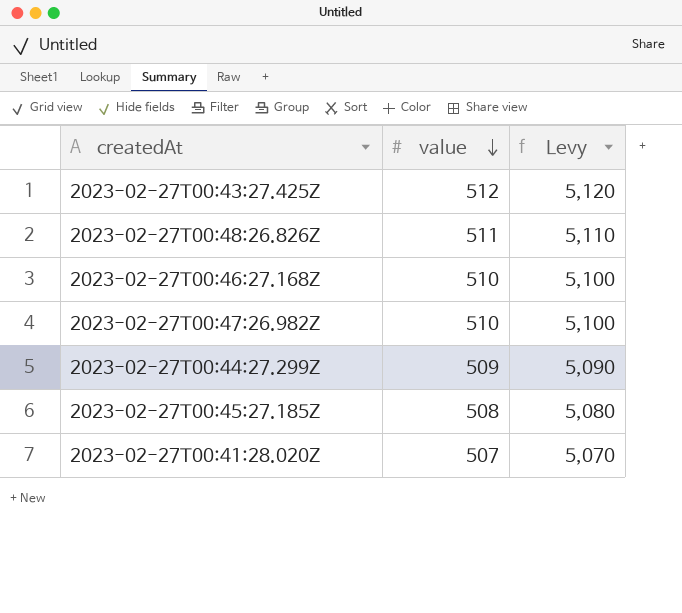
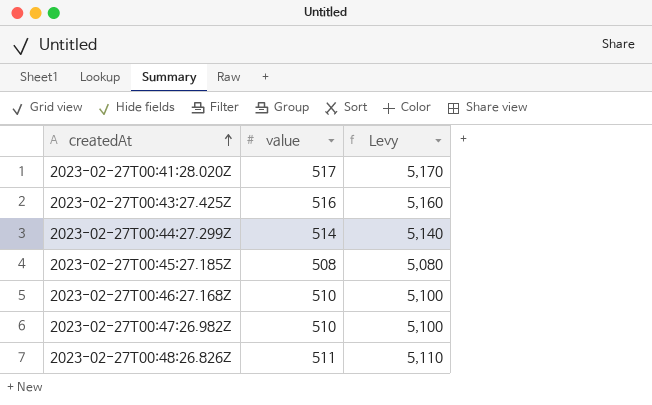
row order: value descending -> createdAt ascending
2023-02-27T00:41:28.020Z | value: 507 -> 517
2023-02-27T00:41:28.020Z | Levy: 5,070 -> 5,170
2023-02-27T00:43:27.425Z | value: 512 -> 516
2023-02-27T00:43:27.425Z | Levy: 5,120 -> 5,160
2023-02-27T00:44:27.299Z | value: 509 -> 514
2023-02-27T00:44:27.299Z | Levy: 5,090 -> 5,140

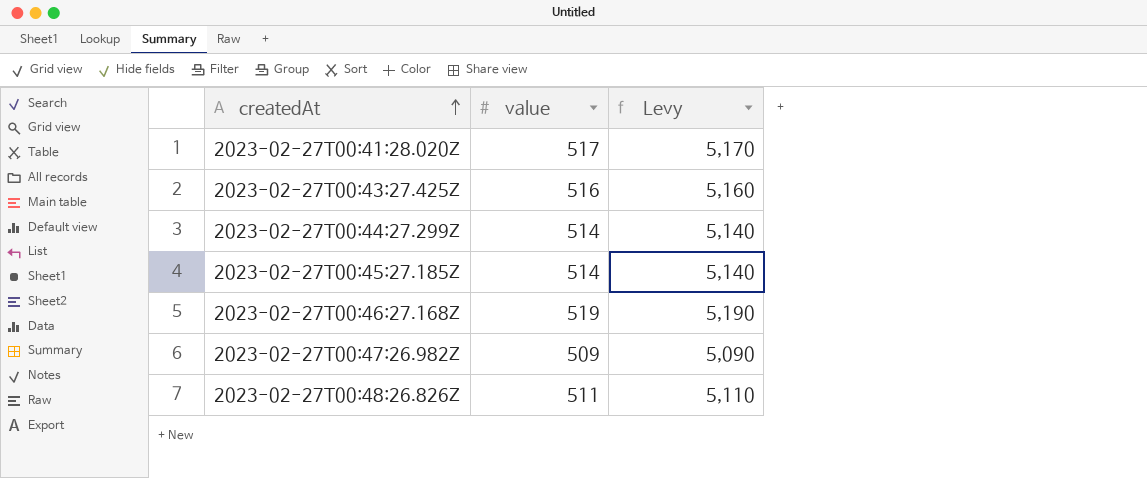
2023-02-27T00:45:27.185Z | value: 508 -> 514
2023-02-27T00:45:27.185Z | Levy: 5,080 -> 5,140
2023-02-27T00:46:27.168Z | value: 510 -> 519
2023-02-27T00:46:27.168Z | Levy: 5,100 -> 5,190
2023-02-27T00:47:26.982Z | value: 510 -> 509
2023-02-27T00:47:26.982Z | Levy: 5,100 -> 5,090

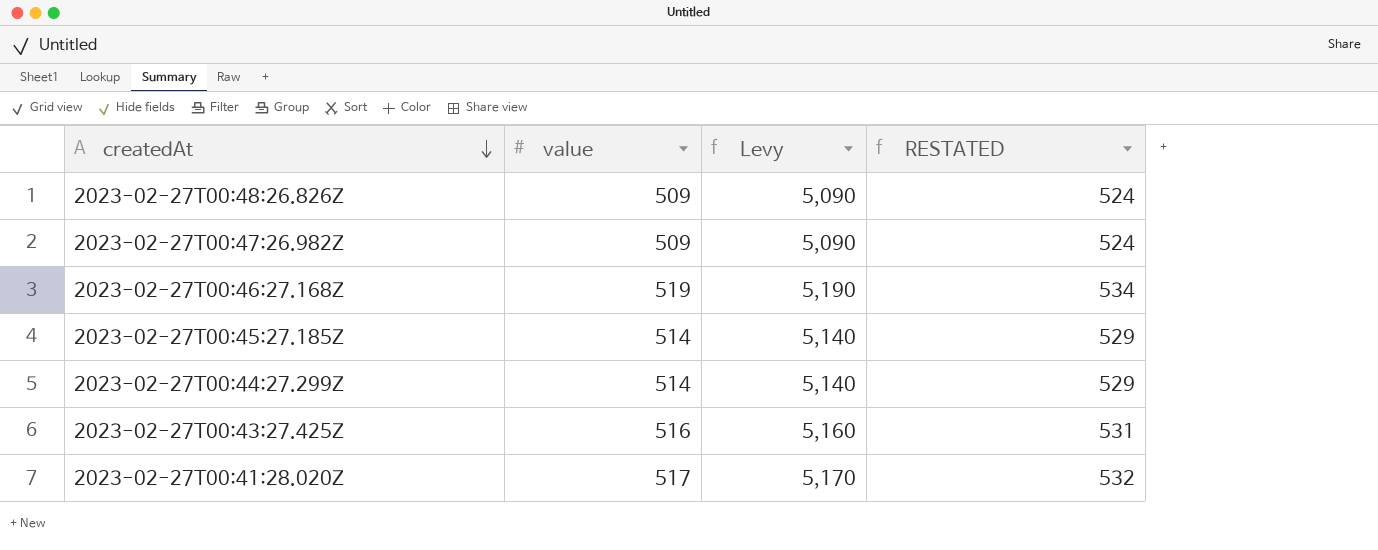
row order: createdAt ascending -> createdAt descending
column RESTATED | formula: none -> [value] + 15
2023-02-27T00:48:26.826Z | value: 511 -> 509
2023-02-27T00:48:26.826Z | Levy: 5,110 -> 5,090

